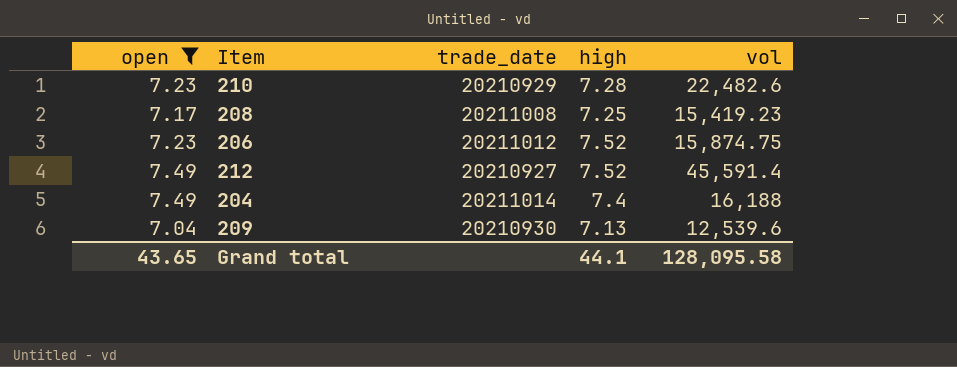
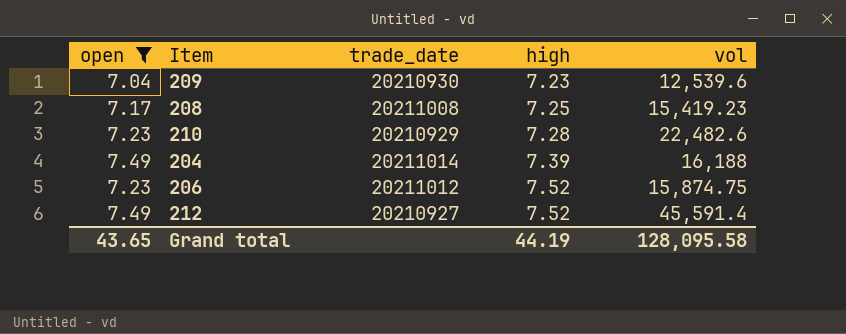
row order: none -> high ascending
209 | high: 7.13 -> 7.23
204 | high: 7.4 -> 7.39
Grand total | high: 44.1 -> 44.19

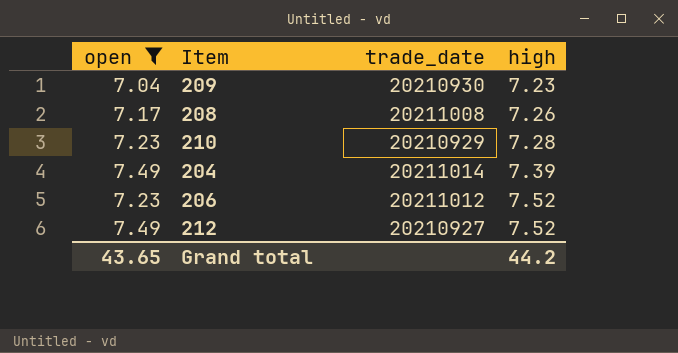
column vol | position: 5 -> none
208 | high: 7.25 -> 7.26
Grand total | high: 44.19 -> 44.2

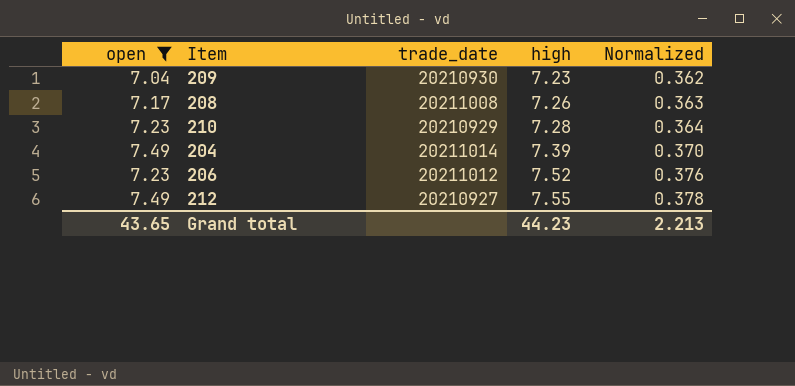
column Normalized | formula: none -> [high] * 0.05
212 | high: 7.52 -> 7.55
Grand total | high: 44.2 -> 44.23

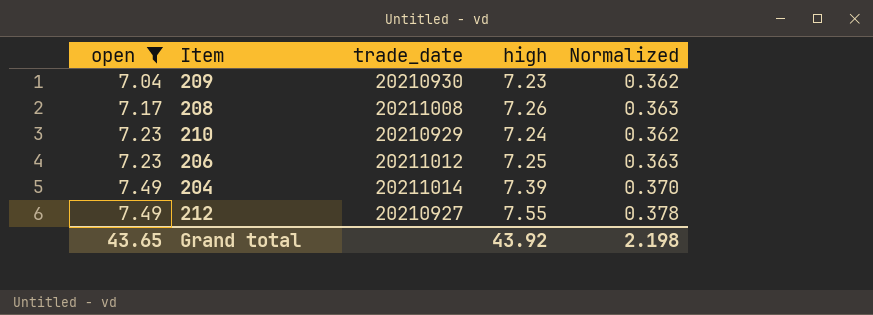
row order: high ascending -> open ascending
210 | high: 7.28 -> 7.24
210 | Normalized: 0.364 -> 0.362
206 | high: 7.52 -> 7.25
206 | Normalized: 0.376 -> 0.363
Grand total | high: 44.23 -> 43.92
Grand total | Normalized: 2.213 -> 2.198

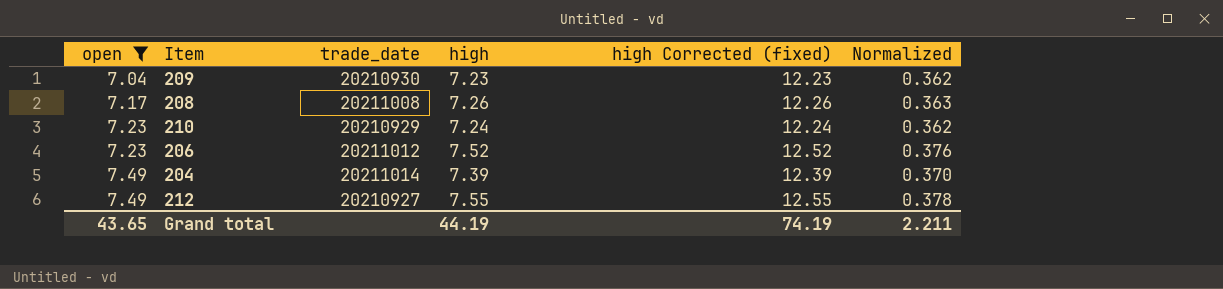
column high Corrected (fixed) | formula: none -> [high] + 5
206 | high: 7.25 -> 7.52
206 | Normalized: 0.363 -> 0.376
Grand total | high: 43.92 -> 44.19
Grand total | Normalized: 2.198 -> 2.211

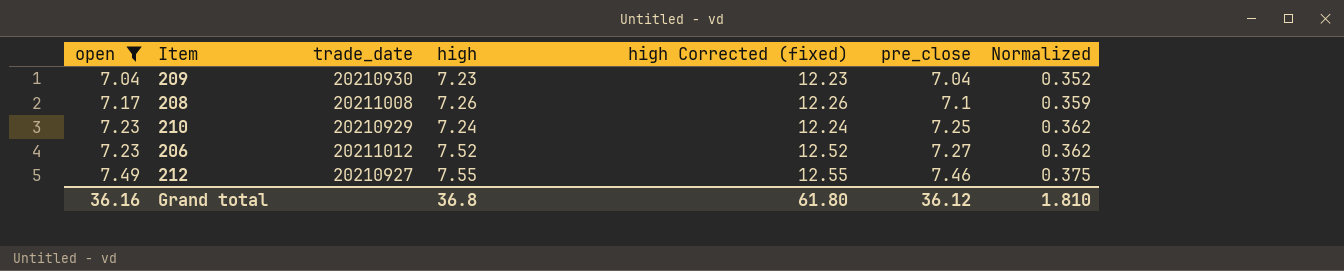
column pre_close | position: none -> 6
column Normalized | formula: [high] * 0.05 -> [open] * 0.05
row 204: 7.49 | 20211014 | 7.39 | 12.39 | 0.370 -> none
Grand total | open: 43.65 -> 36.16
Grand total | high: 44.19 -> 36.8
Grand total | high Corrected (fixed): 74.19 -> 61.80
Grand total | Normalized: 2.211 -> 1.810

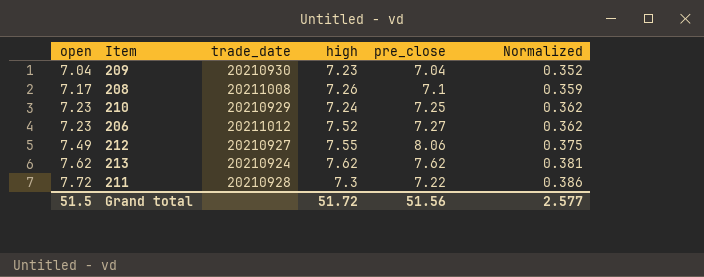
filter: open <= 7.49 -> none
column high Corrected (fixed) | formula: [high] + 5 -> none
212 | pre_close: 7.46 -> 8.06
Grand total | open: 36.16 -> 51.5
Grand total | high: 36.8 -> 51.72
Grand total | pre_close: 36.12 -> 51.56
Grand total | Normalized: 1.810 -> 2.577

